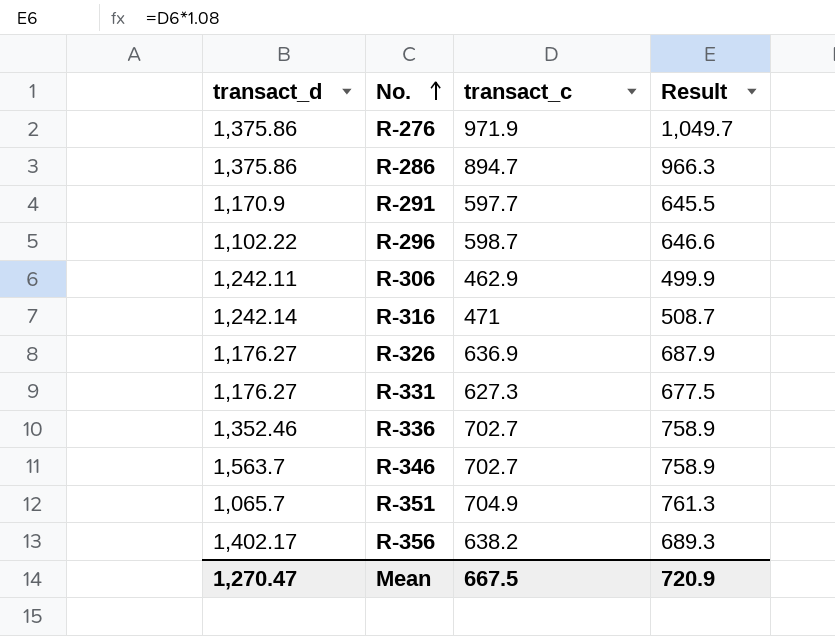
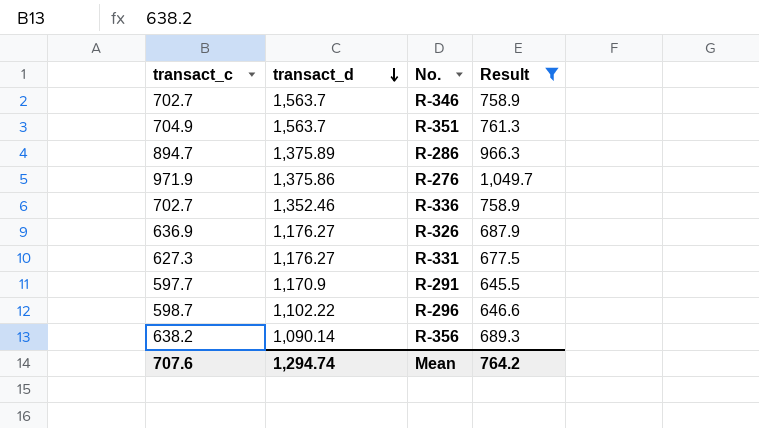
filter: none -> Result >= 645.5
row order: No. ascending -> transact_d descending
column transact_c | position: 3 -> 1
R-351 | transact_d: 1,065.7 -> 1,563.7
R-286 | transact_d: 1,375.86 -> 1,375.89
R-356 | transact_d: 1,402.17 -> 1,090.14
Mean | transact_c: 667.5 -> 707.6
Mean | transact_d: 1,270.47 -> 1,294.74
Mean | Result: 720.9 -> 764.2

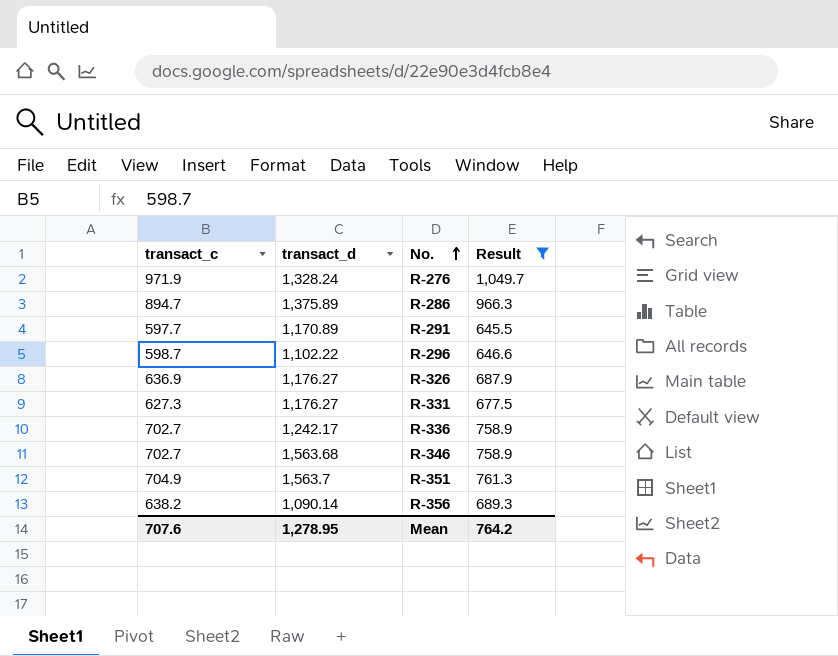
row order: transact_d descending -> No. ascending
R-276 | transact_d: 1,375.86 -> 1,328.24
R-291 | transact_d: 1,170.9 -> 1,170.89
R-336 | transact_d: 1,352.46 -> 1,242.17
R-346 | transact_d: 1,563.7 -> 1,563.68
Mean | transact_d: 1,294.74 -> 1,278.95

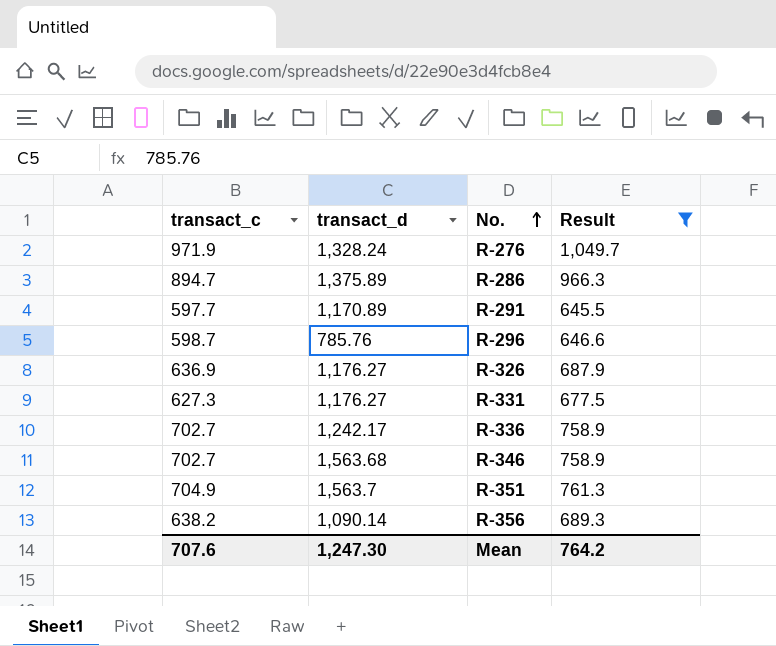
R-296 | transact_d: 1,102.22 -> 785.76
Mean | transact_d: 1,278.95 -> 1,247.30

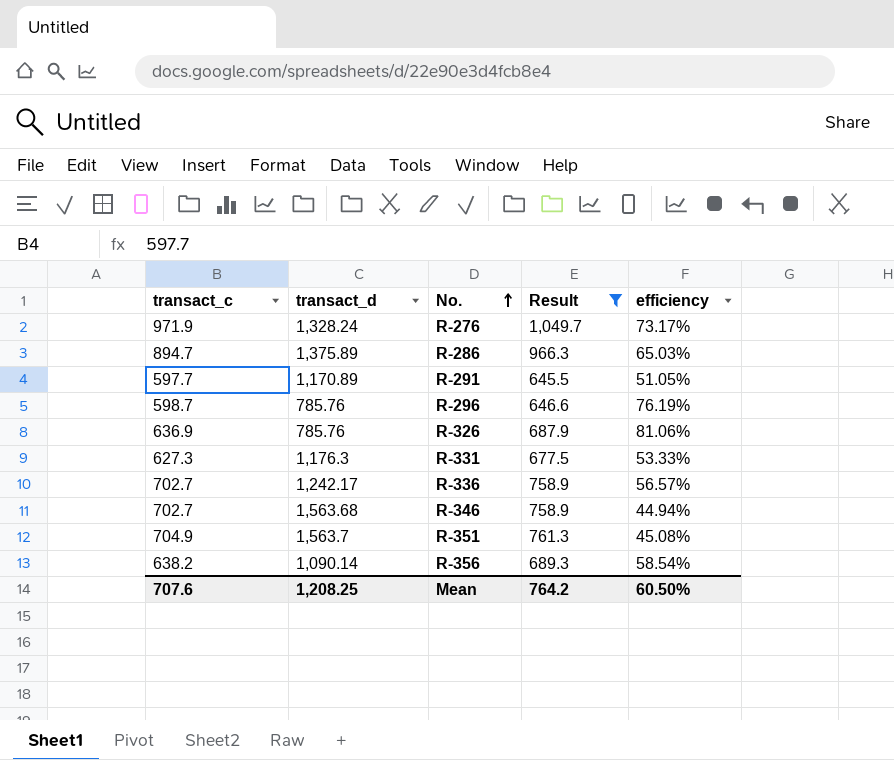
column efficiency | formula: none -> [transact_c] / [transact_d]
R-326 | transact_d: 1,176.27 -> 785.76
R-331 | transact_d: 1,176.27 -> 1,176.3
Mean | transact_d: 1,247.30 -> 1,208.25

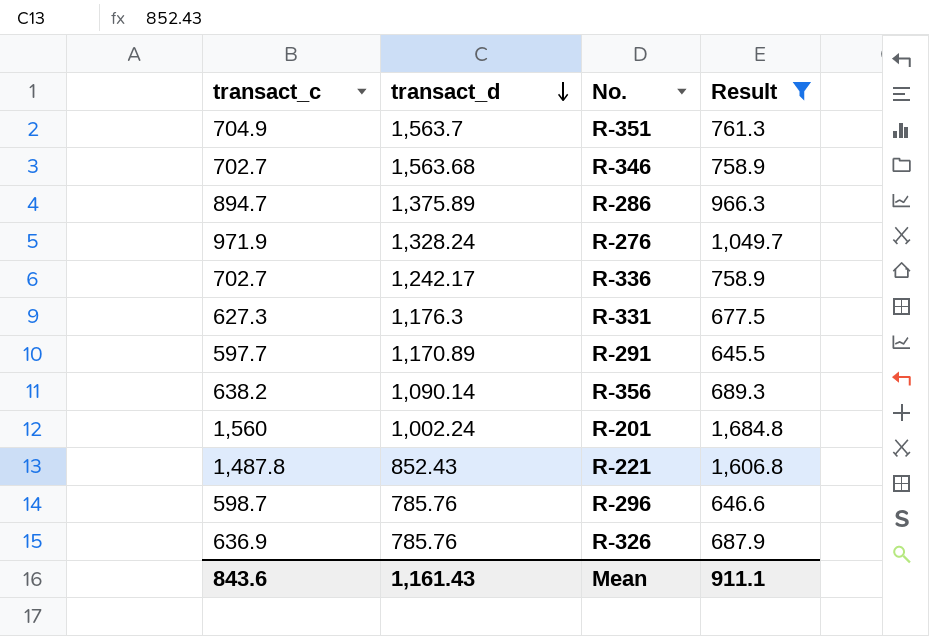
row order: No. ascending -> transact_d descending
column efficiency | formula: [transact_c] / [transact_d] -> none
row R-201: none -> 1,560 | 1,002.24 | 1,684.8
row R-221: none -> 1,487.8 | 852.43 | 1,606.8
Mean | transact_c: 707.6 -> 843.6
Mean | transact_d: 1,208.25 -> 1,161.43
Mean | Result: 764.2 -> 911.1

